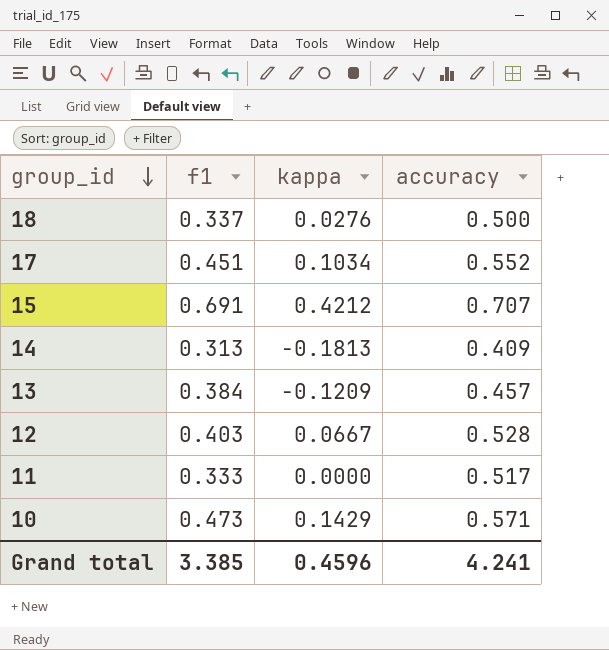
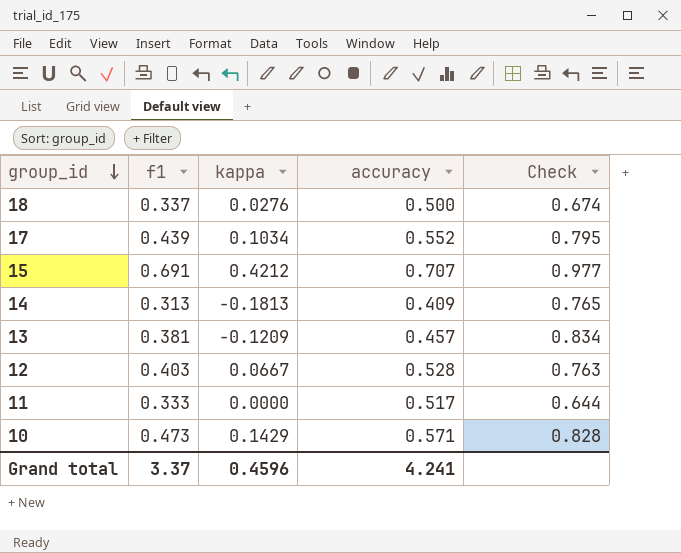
column Check | formula: none -> [f1] / [accuracy]
17 | f1: 0.451 -> 0.439
13 | f1: 0.384 -> 0.381
Grand total | f1: 3.385 -> 3.37

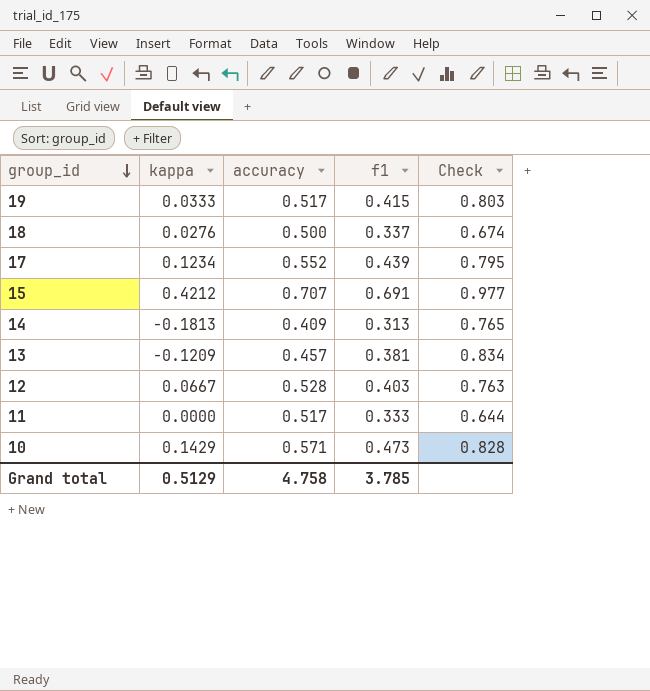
column f1 | position: 2 -> 4
row 19: none -> 0.0333 | 0.517 | 0.415 | 0.803
17 | kappa: 0.1034 -> 0.1234
Grand total | kappa: 0.4596 -> 0.5129
Grand total | accuracy: 4.241 -> 4.758
Grand total | f1: 3.37 -> 3.785

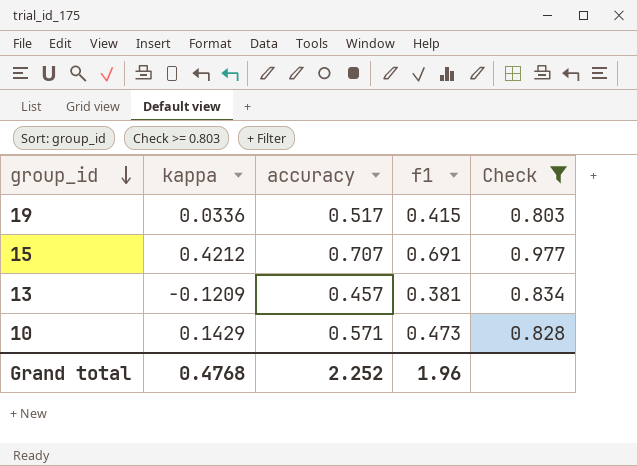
filter: none -> Check >= 0.803
19 | kappa: 0.0333 -> 0.0336
Grand total | kappa: 0.5129 -> 0.4768
Grand total | accuracy: 4.758 -> 2.252
Grand total | f1: 3.785 -> 1.96

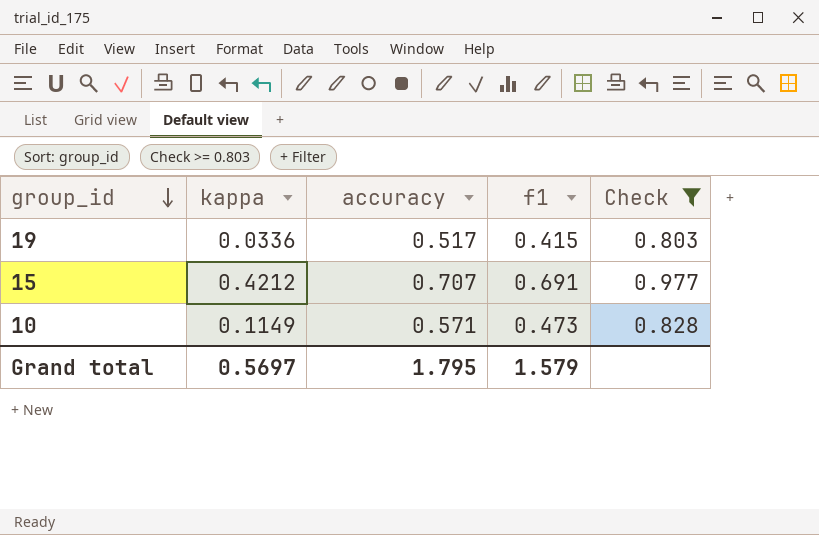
row 13: -0.1209 | 0.457 | 0.381 | 0.834 -> none
10 | kappa: 0.1429 -> 0.1149
Grand total | kappa: 0.4768 -> 0.5697
Grand total | accuracy: 2.252 -> 1.795
Grand total | f1: 1.96 -> 1.579

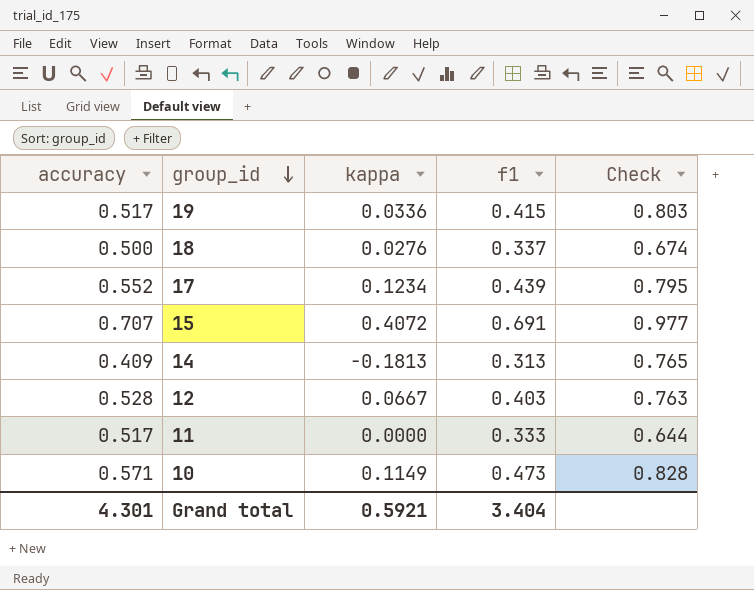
filter: Check >= 0.803 -> none
column accuracy | position: 3 -> 1
15 | kappa: 0.4212 -> 0.4072
Grand total | accuracy: 1.795 -> 4.301
Grand total | kappa: 0.5697 -> 0.5921
Grand total | f1: 1.579 -> 3.404

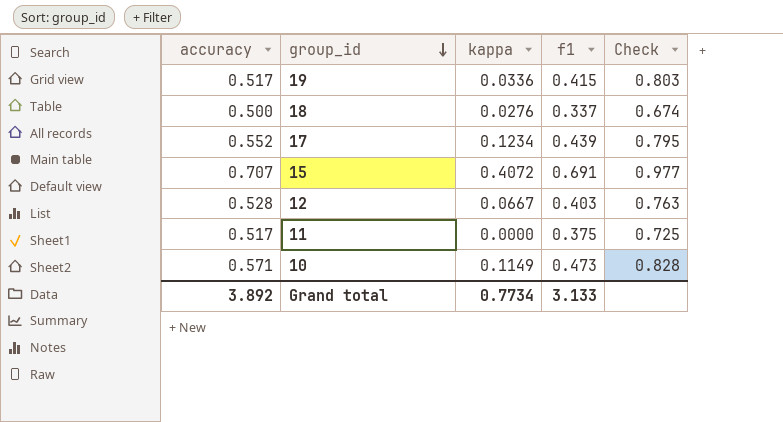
row 14: 0.409 | -0.1813 | 0.313 | 0.765 -> none
11 | f1: 0.333 -> 0.375
11 | Check: 0.644 -> 0.725
Grand total | accuracy: 4.301 -> 3.892
Grand total | kappa: 0.5921 -> 0.7734
Grand total | f1: 3.404 -> 3.133

